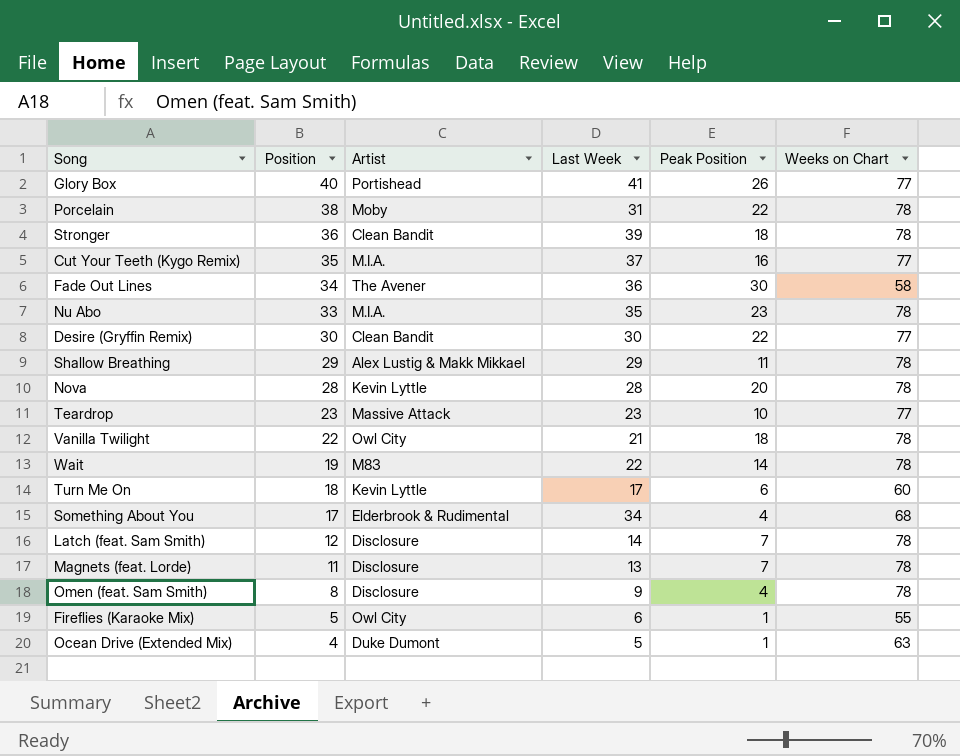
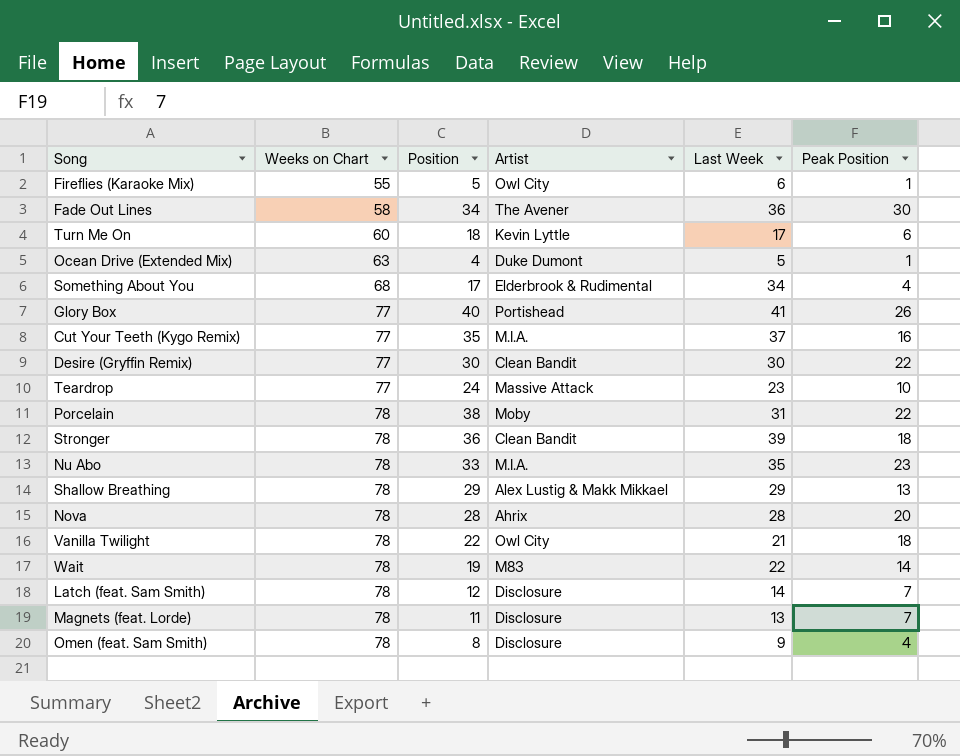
row order: Position descending -> Weeks on Chart ascending
column Weeks on Chart | position: 6 -> 2
Teardrop | Position: 23 -> 24
Shallow Breathing | Peak Position: 11 -> 13
Nova | Artist: Kevin Lyttle -> Ahrix

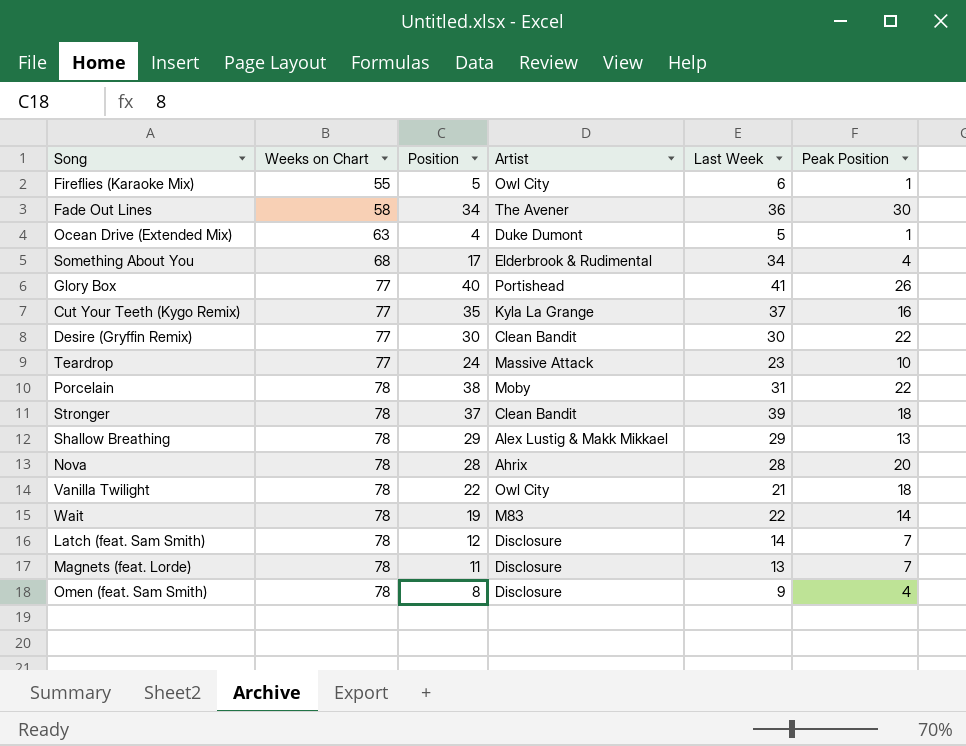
row Turn Me On: 60 | 18 | Kevin Lyttle | 17 | 6 -> none
row Nu Abo: 78 | 33 | M.I.A. | 35 | 23 -> none
Cut Your Teeth (Kygo Remix) | Artist: M.I.A. -> Kyla La Grange
Stronger | Position: 36 -> 37

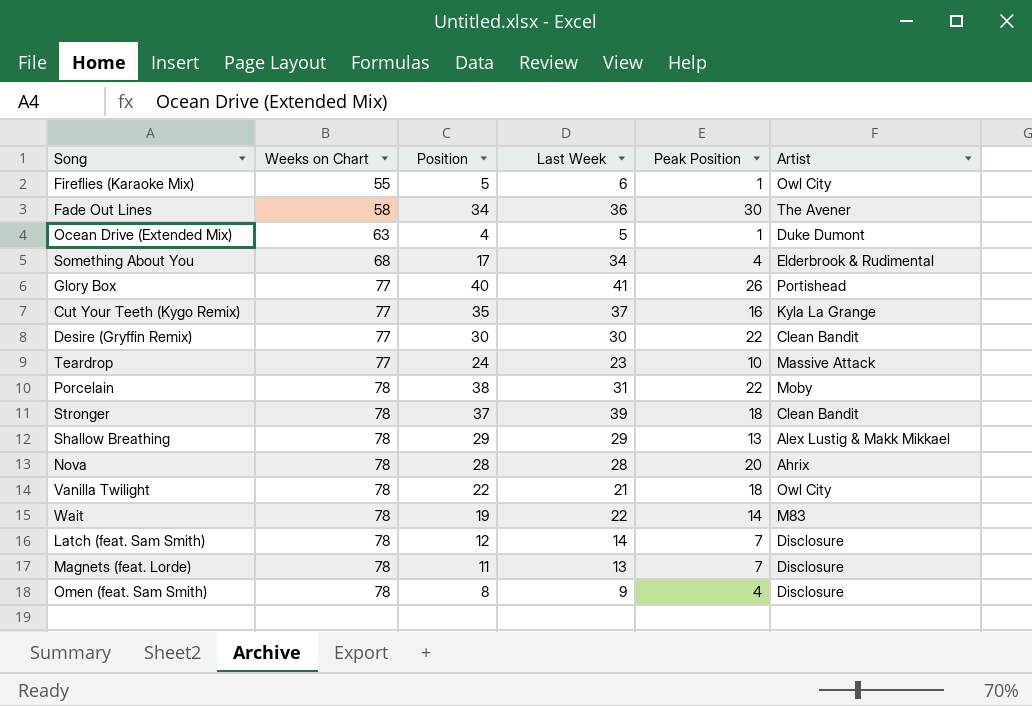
column Artist | position: 4 -> 6

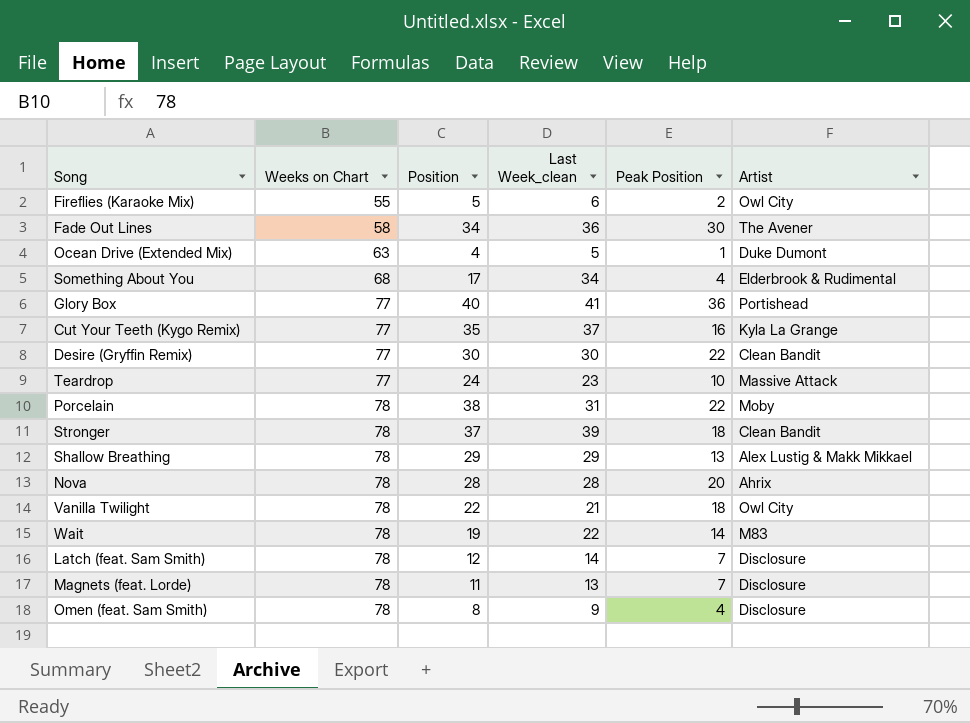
column name: Last Week -> Last Week_clean
Fireflies (Karaoke Mix) | Peak Position: 1 -> 2
Glory Box | Peak Position: 26 -> 36

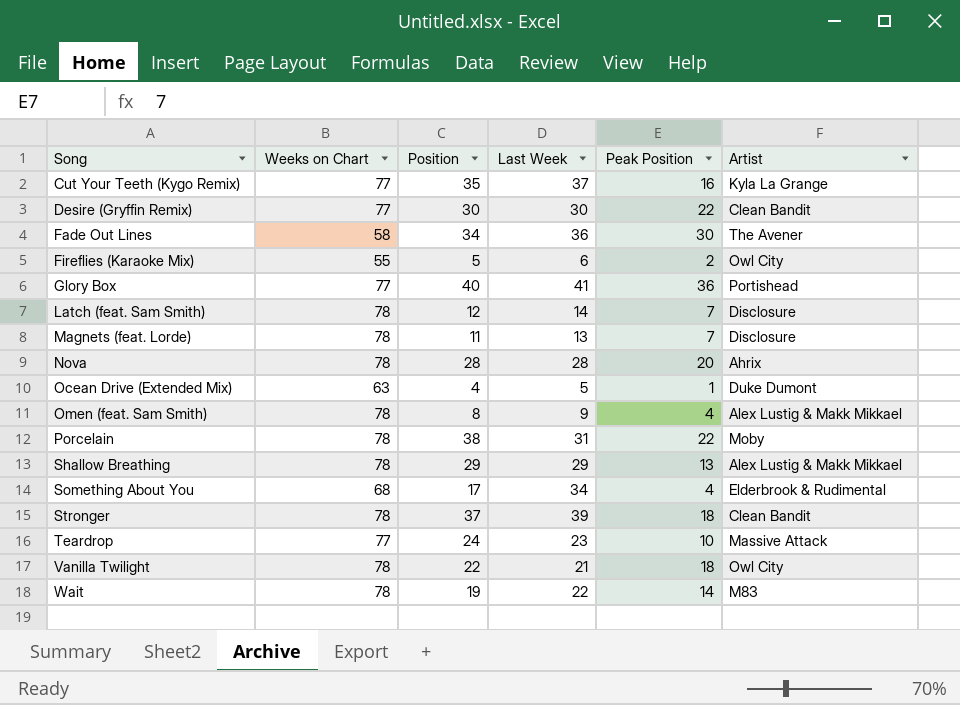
row order: Weeks on Chart ascending -> Song ascending
column name: Last Week_clean -> Last Week
Omen (feat. Sam Smith) | Artist: Disclosure -> Alex Lustig & Makk Mikkael

